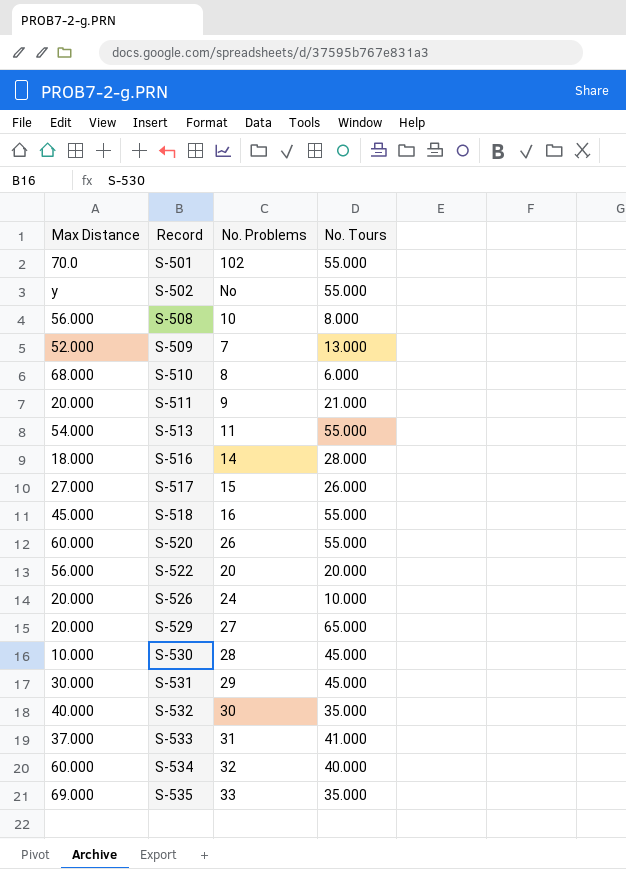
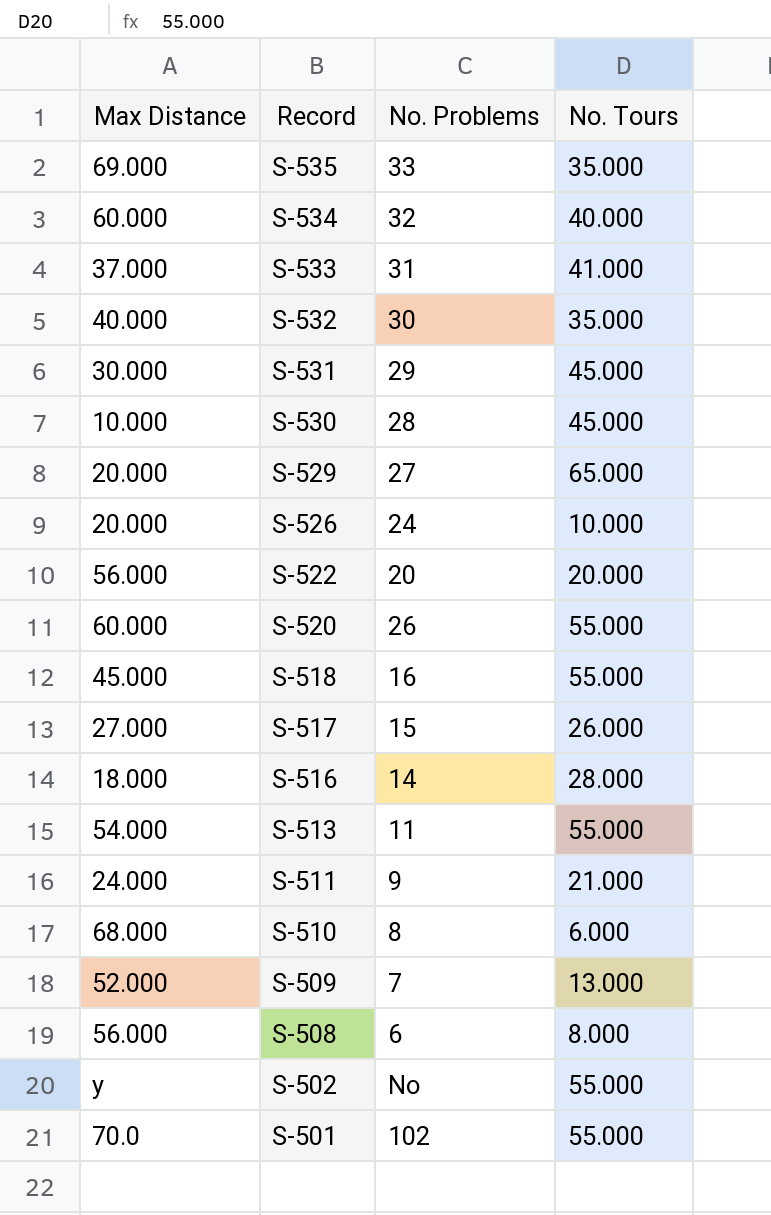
row order: Record ascending -> Record descending
S-511 | Max Distance: 20.000 -> 24.000
S-508 | No. Problems: 10 -> 6

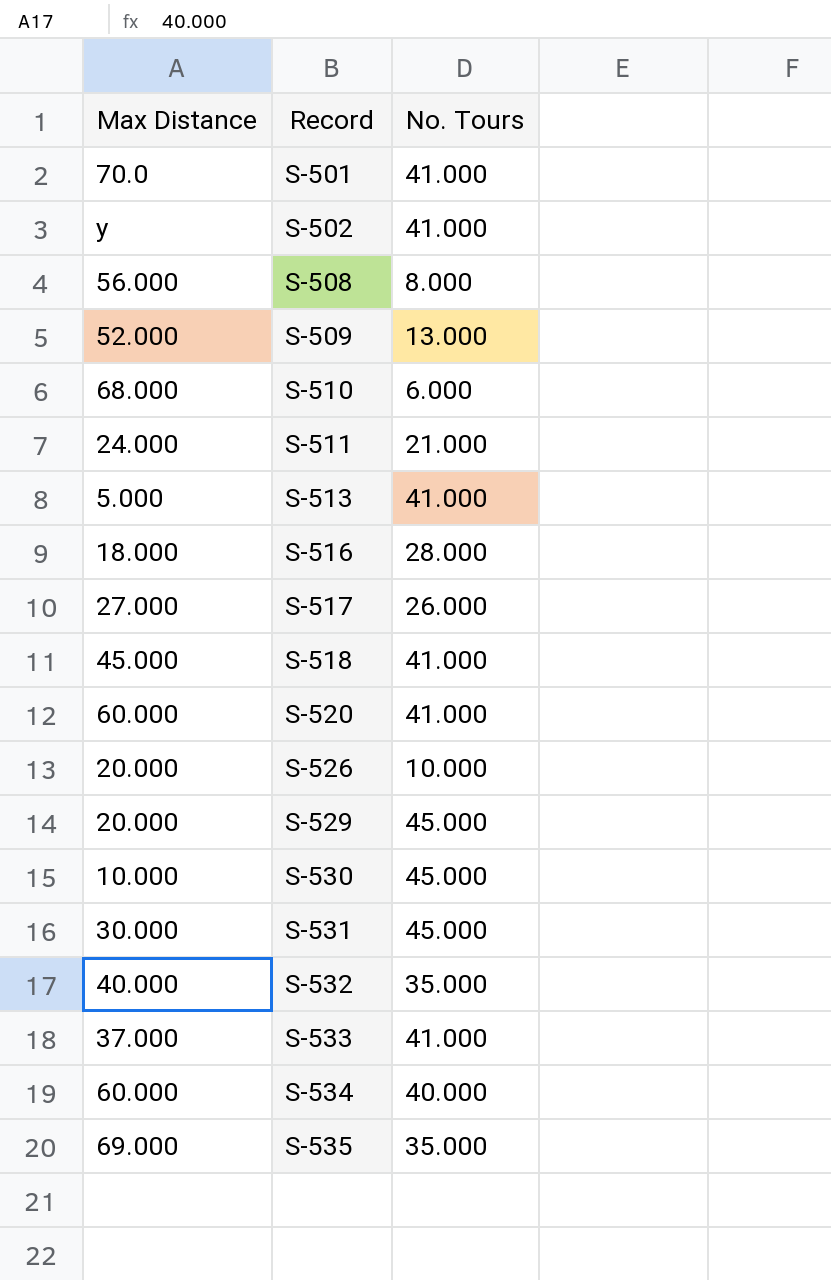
row order: Record descending -> Record ascending
column No. Problems | position: 3 -> none
row S-522: 56.000 | 20 | 20.000 -> none
S-501 | No. Tours: 55.000 -> 41.000
S-502 | No. Tours: 55.000 -> 41.000
S-513 | Max Distance: 54.000 -> 5.000
S-513 | No. Tours: 55.000 -> 41.000
S-518 | No. Tours: 55.000 -> 41.000
S-520 | No. Tours: 55.000 -> 41.000
S-529 | No. Tours: 65.000 -> 45.000

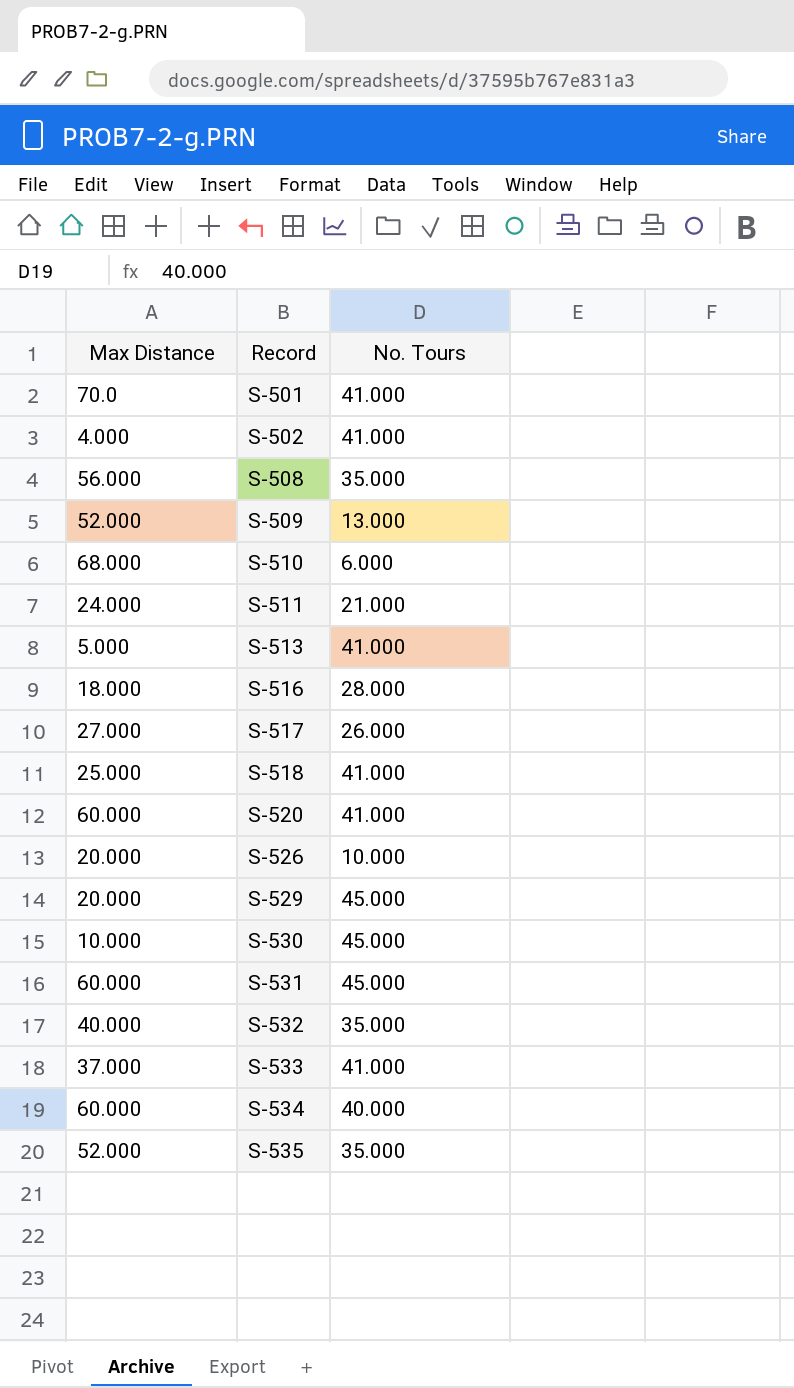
S-502 | Max Distance: y -> 4.000
S-508 | No. Tours: 8.000 -> 35.000
S-518 | Max Distance: 45.000 -> 25.000
S-531 | Max Distance: 30.000 -> 60.000
S-535 | Max Distance: 69.000 -> 52.000

